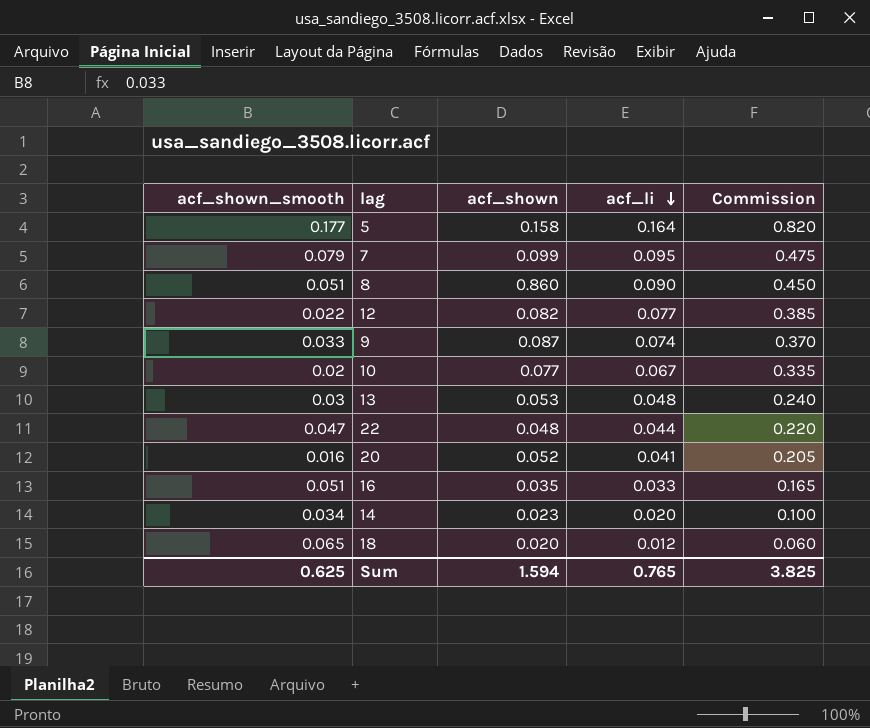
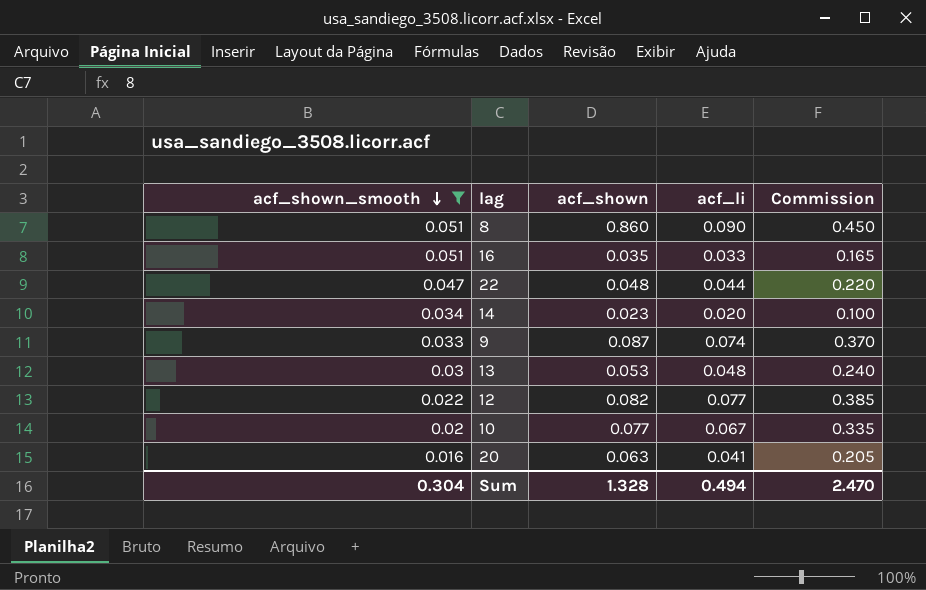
filter: none -> acf_shown_smooth <= 0.051
row order: acf_li descending -> acf_shown_smooth descending
20 | acf_shown: 0.052 -> 0.063
Sum | acf_shown_smooth: 0.625 -> 0.304
Sum | acf_shown: 1.594 -> 1.328
Sum | acf_li: 0.765 -> 0.494
Sum | Commission: 3.825 -> 2.470

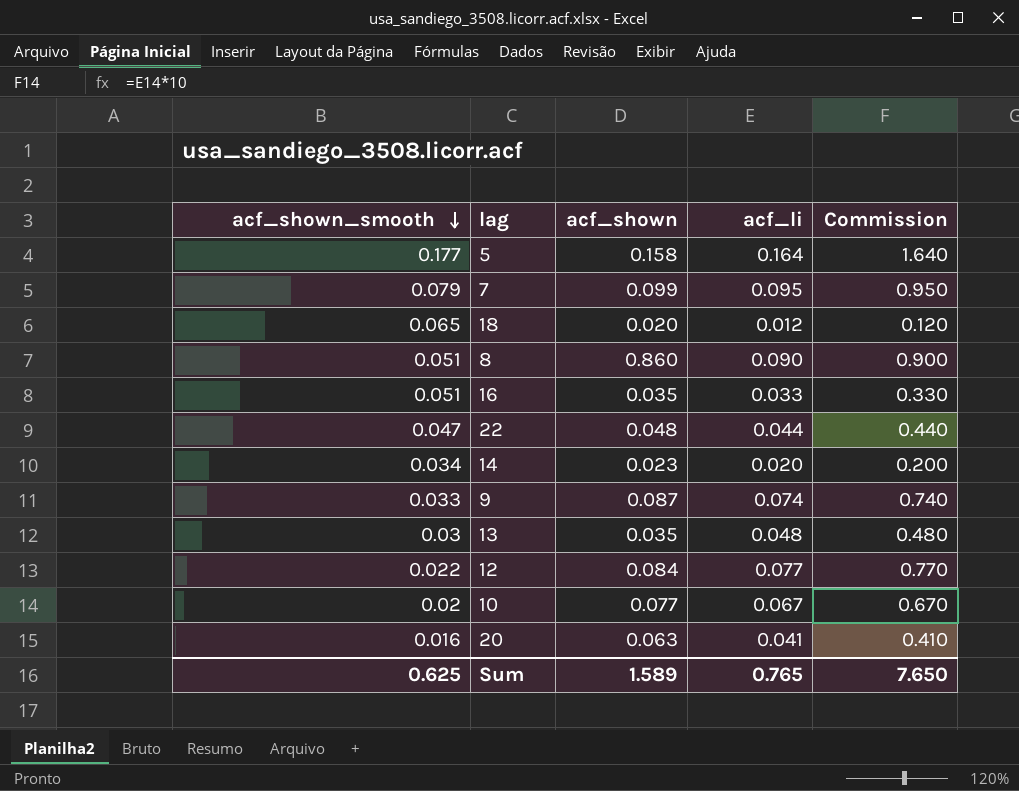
filter: acf_shown_smooth <= 0.051 -> none
column Commission | formula: [acf_li] * 5 -> [acf_li] * 10
13 | acf_shown: 0.053 -> 0.035
12 | acf_shown: 0.082 -> 0.084
Sum | acf_shown_smooth: 0.304 -> 0.625
Sum | acf_shown: 1.328 -> 1.589
Sum | acf_li: 0.494 -> 0.765
Sum | Commission: 2.470 -> 7.650

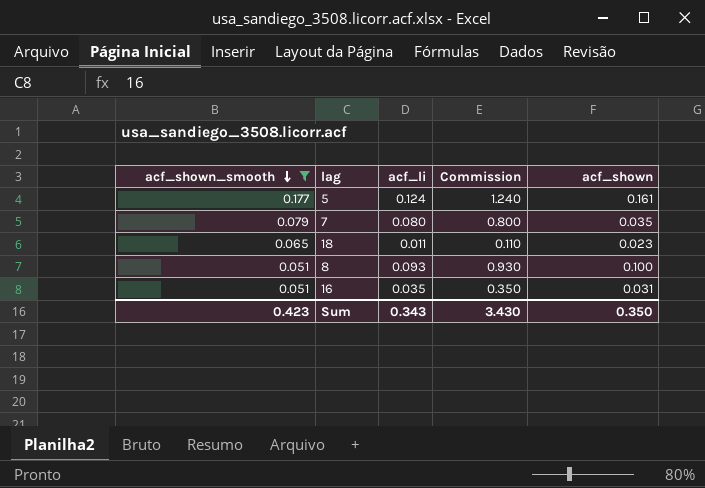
filter: none -> acf_shown_smooth >= 0.051
column acf_shown | position: 3 -> 5
5 | acf_li: 0.164 -> 0.124
5 | Commission: 1.640 -> 1.240
5 | acf_shown: 0.158 -> 0.161
7 | acf_li: 0.095 -> 0.080
7 | Commission: 0.950 -> 0.800
7 | acf_shown: 0.099 -> 0.035
18 | acf_li: 0.012 -> 0.011
18 | Commission: 0.120 -> 0.110
18 | acf_shown: 0.020 -> 0.023
8 | acf_li: 0.090 -> 0.093
8 | Commission: 0.900 -> 0.930
8 | acf_shown: 0.860 -> 0.100
16 | acf_li: 0.033 -> 0.035
16 | Commission: 0.330 -> 0.350
16 | acf_shown: 0.035 -> 0.031
Sum | acf_shown_smooth: 0.625 -> 0.423
Sum | acf_li: 0.765 -> 0.343
Sum | Commission: 7.650 -> 3.430
Sum | acf_shown: 1.589 -> 0.350

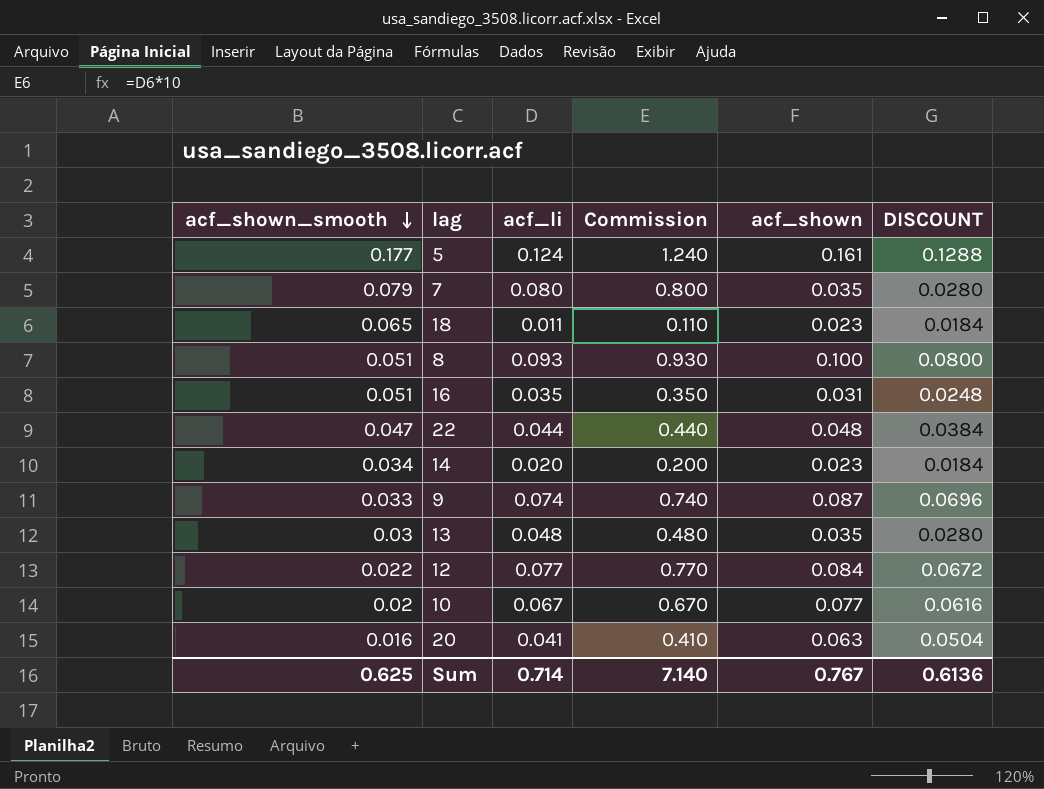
filter: acf_shown_smooth >= 0.051 -> none
column DISCOUNT | formula: none -> [acf_shown] * 0.8
Sum | acf_shown_smooth: 0.423 -> 0.625
Sum | acf_li: 0.343 -> 0.714
Sum | Commission: 3.430 -> 7.140
Sum | acf_shown: 0.350 -> 0.767

